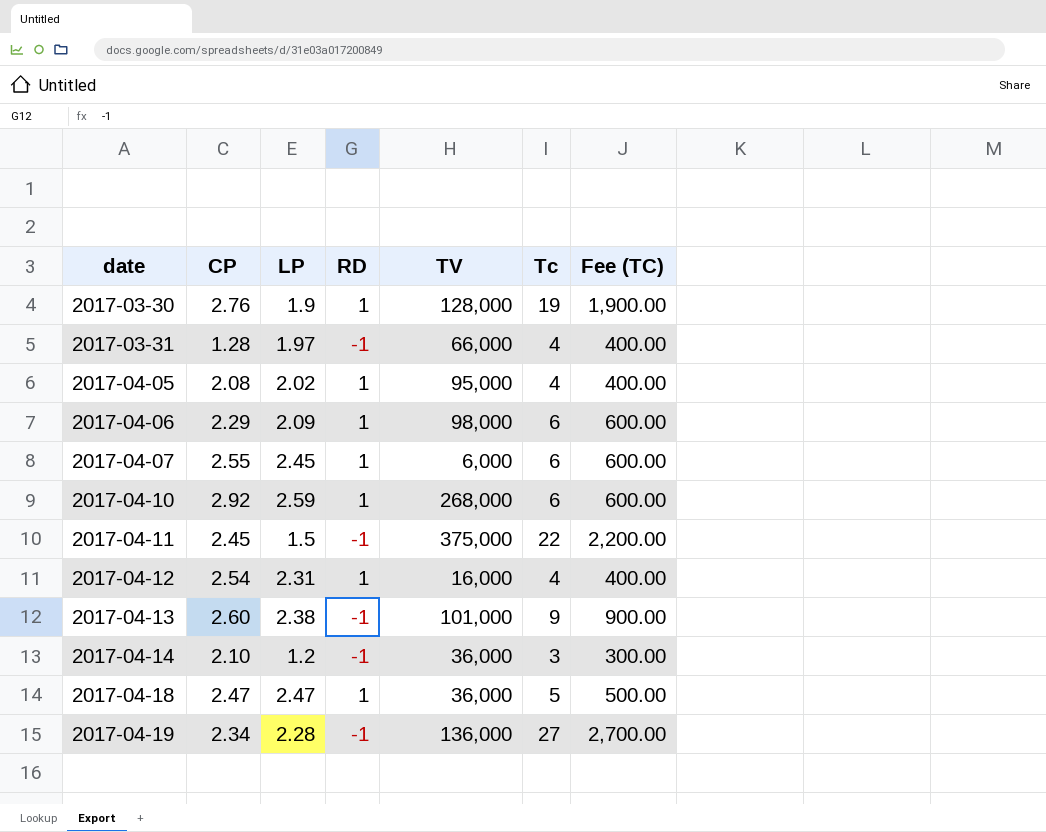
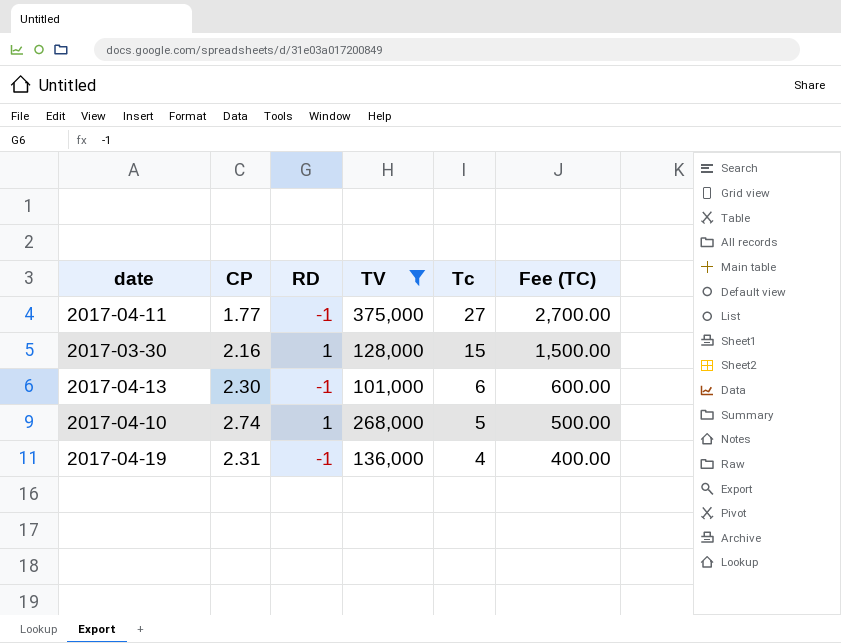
filter: none -> TV >= 101,000
row order: date ascending -> Tc descending
column LP | position: 3 -> none
2017-04-11 | CP: 2.45 -> 1.77
2017-04-11 | Tc: 22 -> 27
2017-04-11 | Fee (TC): 2,200.00 -> 2,700.00
2017-03-30 | CP: 2.76 -> 2.16
2017-03-30 | Tc: 19 -> 15
2017-03-30 | Fee (TC): 1,900.00 -> 1,500.00
2017-04-13 | CP: 2.60 -> 2.30
2017-04-13 | Tc: 9 -> 6
2017-04-13 | Fee (TC): 900.00 -> 600.00
2017-04-10 | CP: 2.92 -> 2.74
2017-04-10 | Tc: 6 -> 5
2017-04-10 | Fee (TC): 600.00 -> 500.00
2017-04-19 | CP: 2.34 -> 2.31
2017-04-19 | Tc: 27 -> 4
2017-04-19 | Fee (TC): 2,700.00 -> 400.00

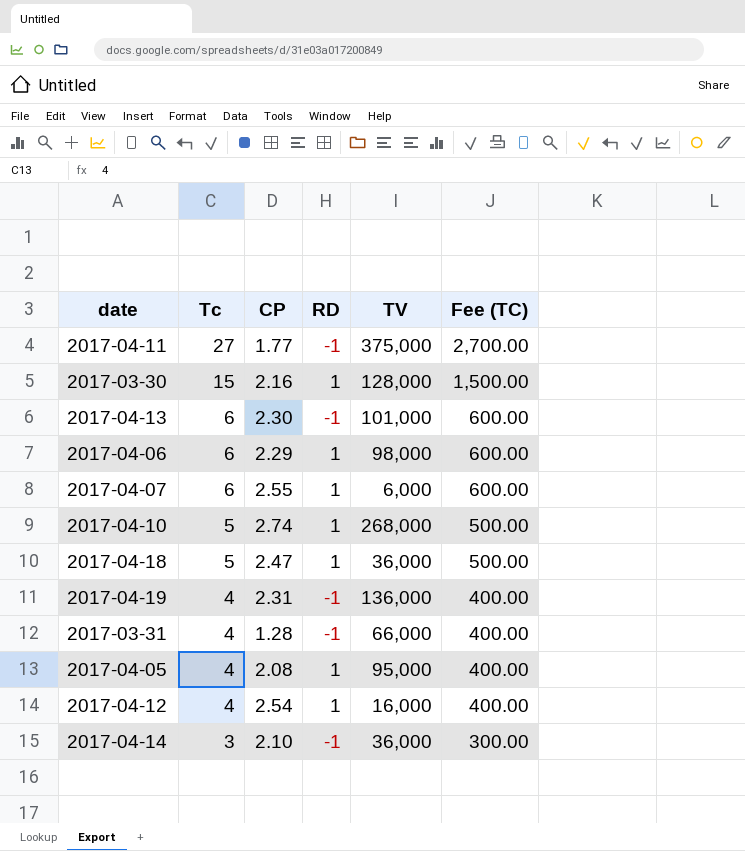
filter: TV >= 101,000 -> none
column Tc | position: 5 -> 2

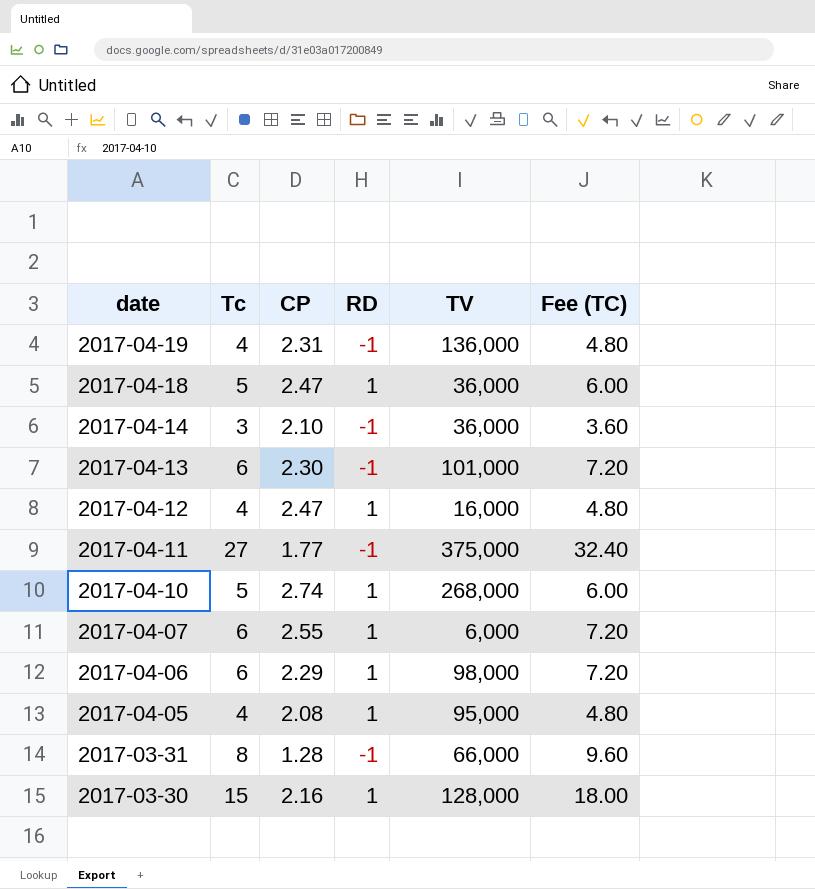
row order: Tc descending -> date descending
column Fee (TC) | formula: [Tc] * 100 -> [Tc] * 1.2
2017-04-12 | CP: 2.54 -> 2.47
2017-03-31 | Tc: 4 -> 8

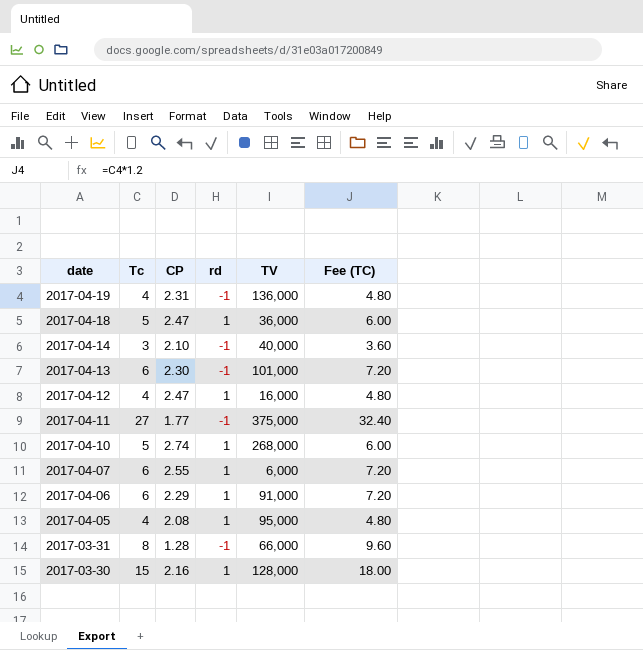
column name: RD -> rd
2017-04-14 | TV: 36,000 -> 40,000
2017-04-06 | TV: 98,000 -> 91,000

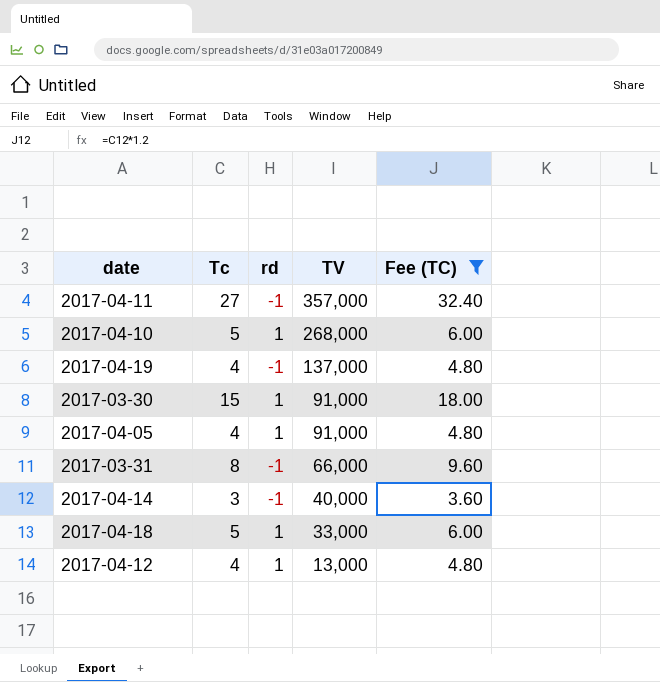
filter: none -> Fee (TC) != 7.20
row order: date descending -> TV descending
column CP | position: 3 -> none
2017-04-11 | TV: 375,000 -> 357,000
2017-04-19 | TV: 136,000 -> 137,000
2017-03-30 | TV: 128,000 -> 91,000
2017-04-05 | TV: 95,000 -> 91,000
2017-04-18 | TV: 36,000 -> 33,000
2017-04-12 | TV: 16,000 -> 13,000

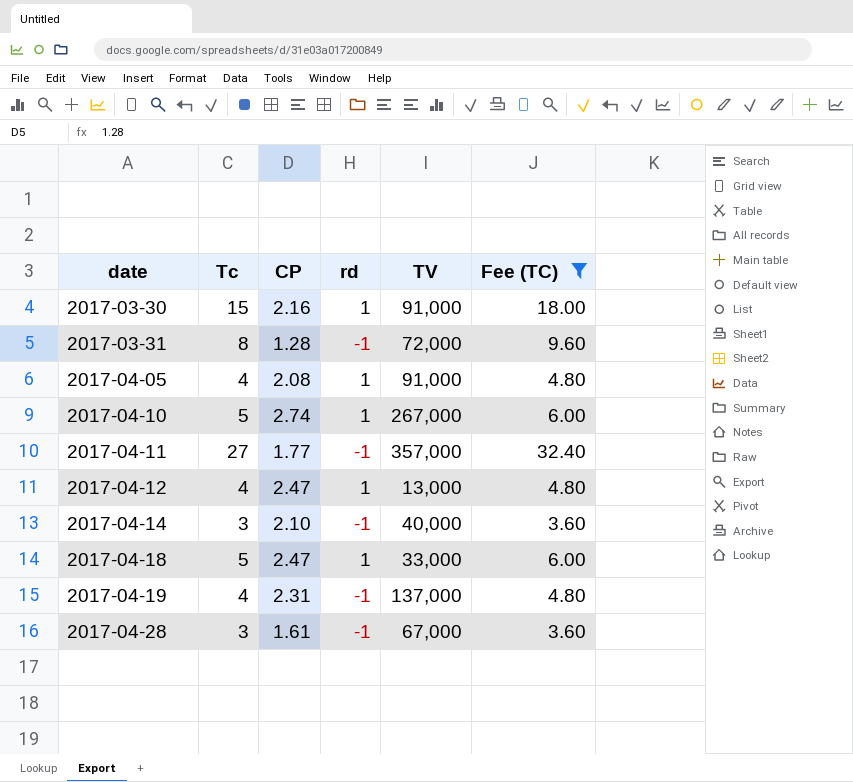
row order: TV descending -> date ascending
column CP | position: none -> 3
2017-03-31 | TV: 66,000 -> 72,000
2017-04-10 | TV: 268,000 -> 267,000
row 2017-04-28: none -> 3 | 1.61 | -1 | 67,000 | 3.60

